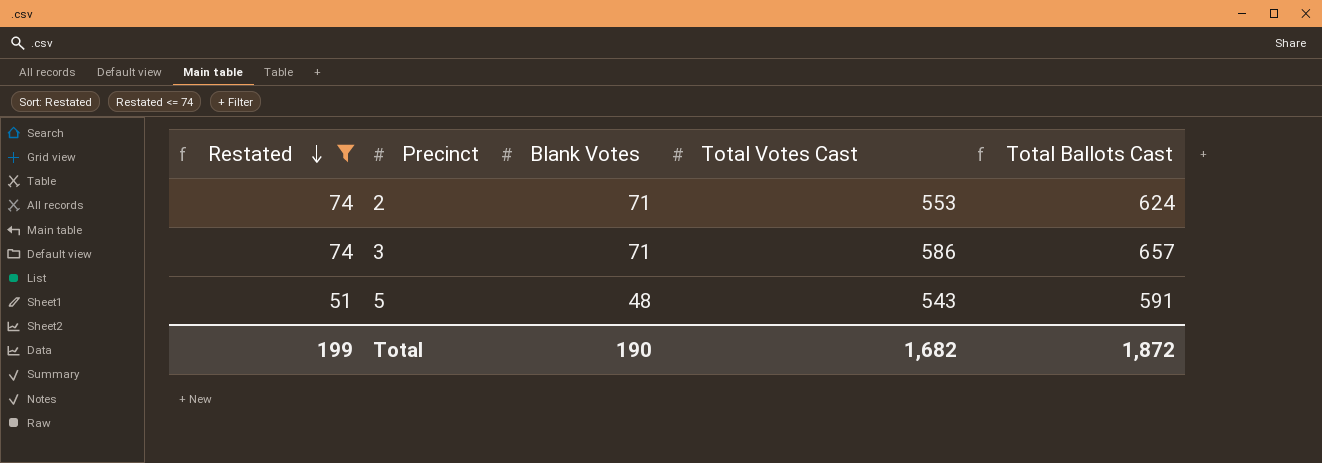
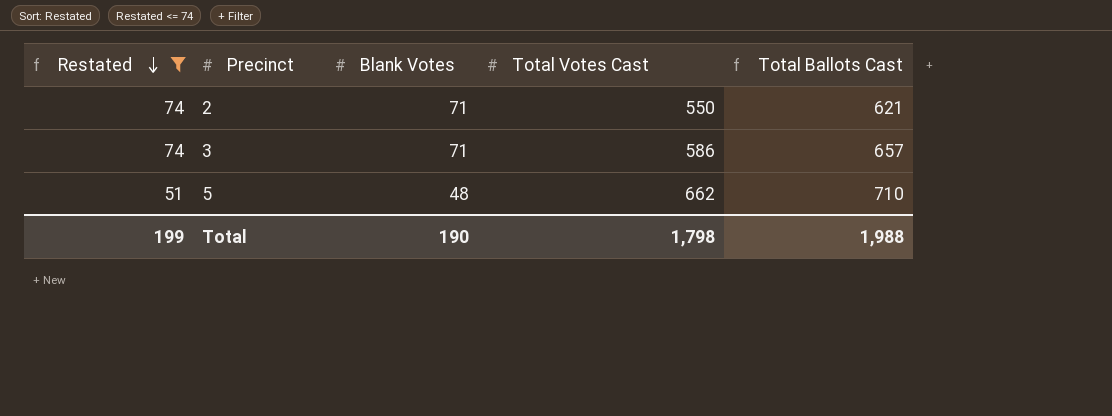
2 | Total Votes Cast: 553 -> 550
2 | Total Ballots Cast: 624 -> 621
5 | Total Votes Cast: 543 -> 662
5 | Total Ballots Cast: 591 -> 710
Total | Total Votes Cast: 1,682 -> 1,798
Total | Total Ballots Cast: 1,872 -> 1,988

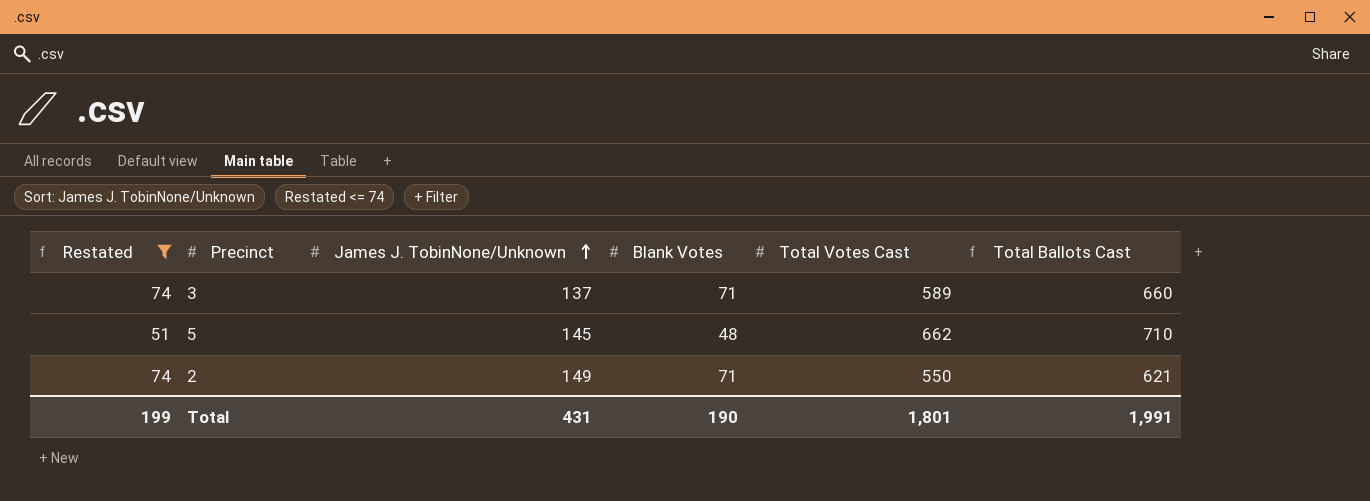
row order: Restated descending -> James J. TobinNone/Unknown ascending
column James J. TobinNone/Unknown | position: none -> 3
3 | Total Votes Cast: 586 -> 589
3 | Total Ballots Cast: 657 -> 660
Total | Total Votes Cast: 1,798 -> 1,801
Total | Total Ballots Cast: 1,988 -> 1,991

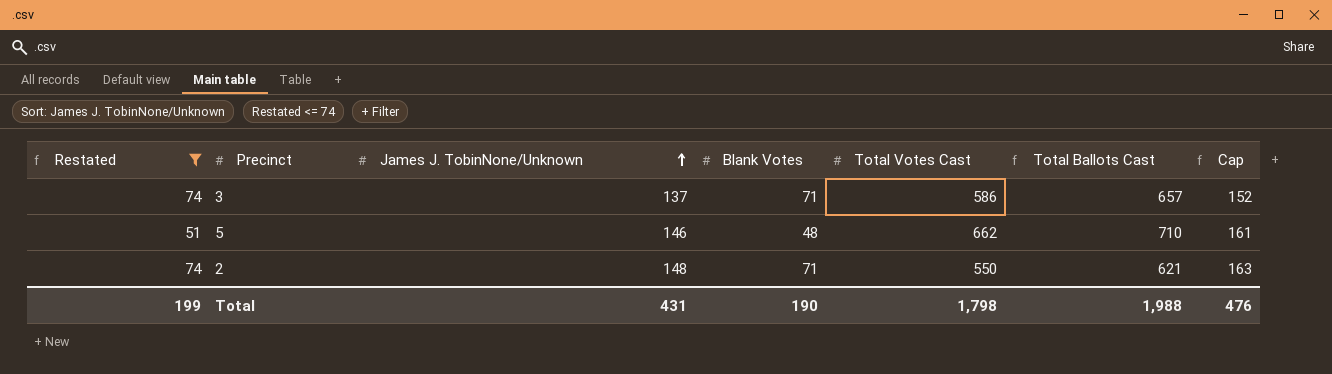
column Cap | formula: none -> [James J. TobinNone/Unknown] + 15
3 | Total Votes Cast: 589 -> 586
3 | Total Ballots Cast: 660 -> 657
5 | James J. TobinNone/Unknown: 145 -> 146
2 | James J. TobinNone/Unknown: 149 -> 148
Total | Total Votes Cast: 1,801 -> 1,798
Total | Total Ballots Cast: 1,991 -> 1,988

